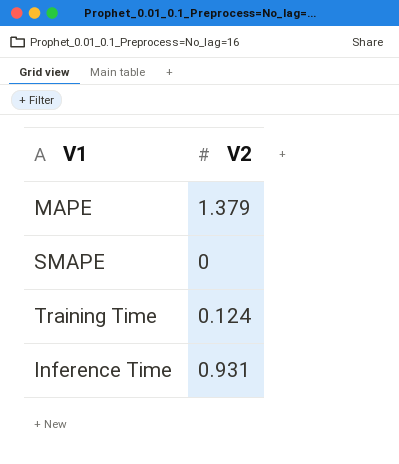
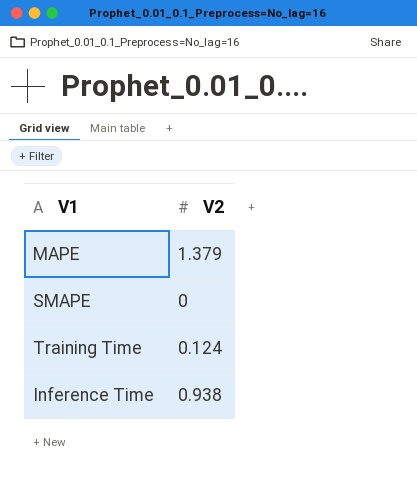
Inference Time | V2: 0.931 -> 0.938

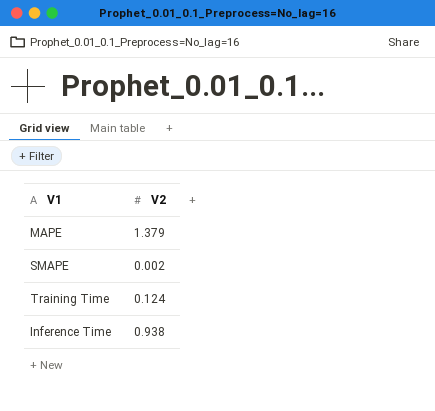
SMAPE | V2: 0 -> 0.002

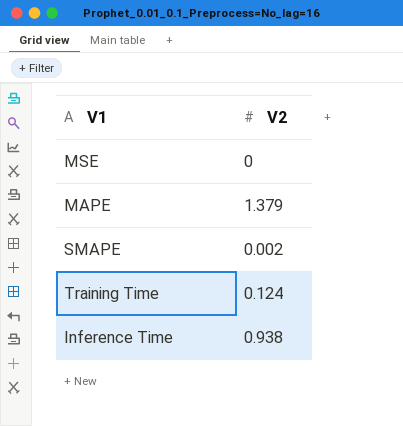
row MSE: none -> 0

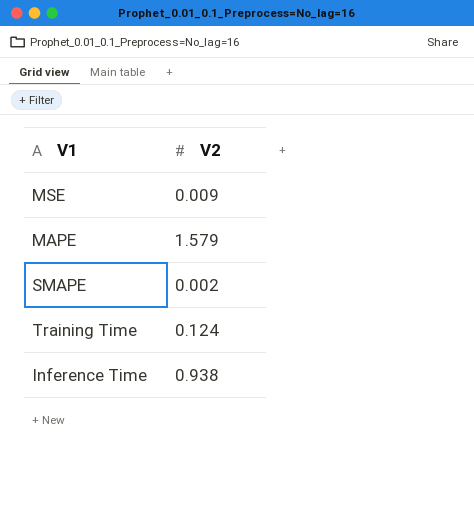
MSE | V2: 0 -> 0.009
MAPE | V2: 1.379 -> 1.579

